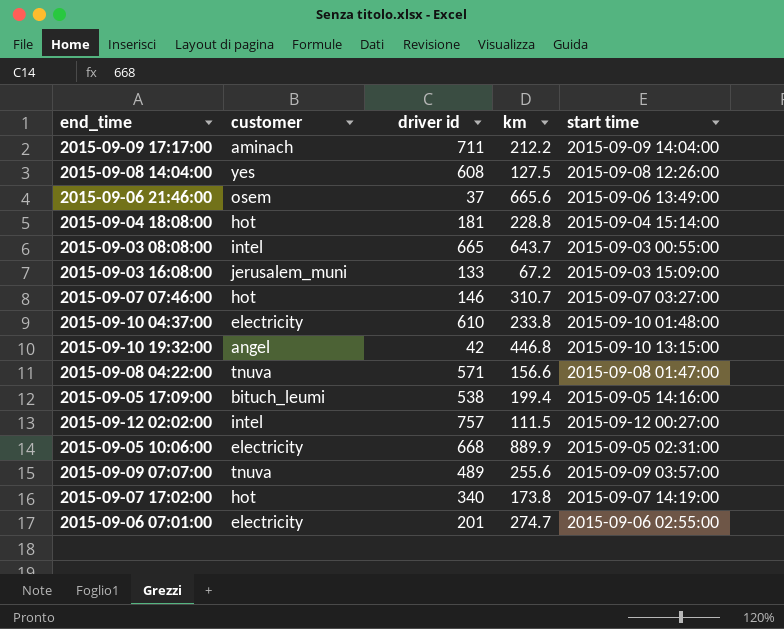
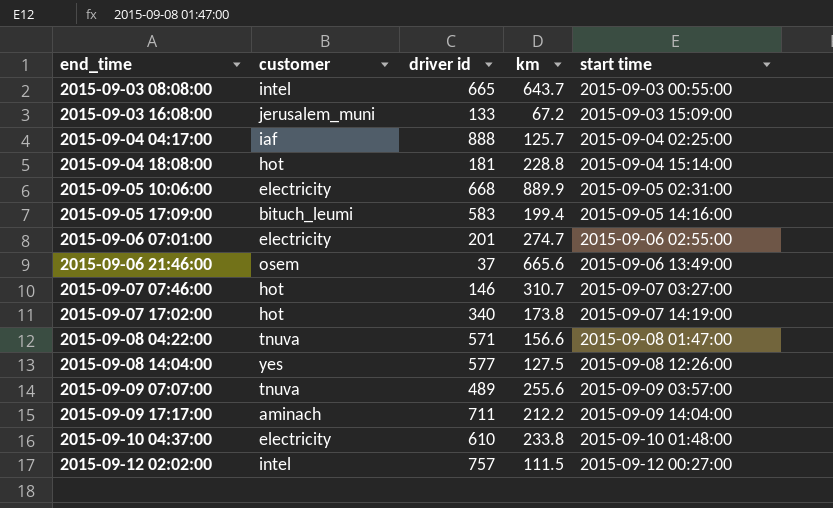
row order: none -> end_time ascending
row 2015-09-10 19:32:00: angel | 42 | 446.8 | 2015-09-10 13:15:00 -> none
row 2015-09-04 04:17:00: none -> iaf | 888 | 125.7 | 2015-09-04 02:25:00
2015-09-05 17:09:00 | driver id: 538 -> 583
2015-09-08 14:04:00 | driver id: 608 -> 577

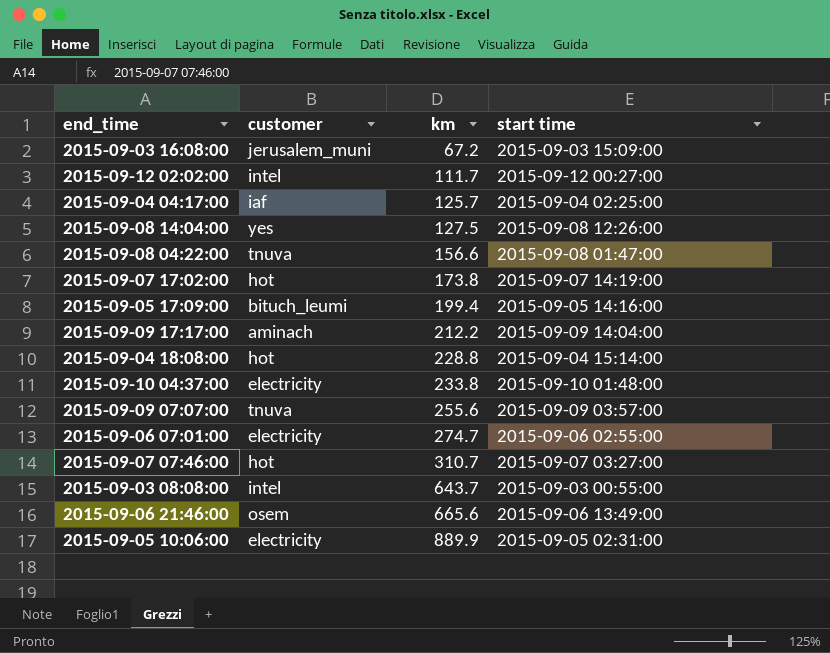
row order: end_time ascending -> km ascending
column driver id | position: 3 -> none
2015-09-12 02:02:00 | km: 111.5 -> 111.7

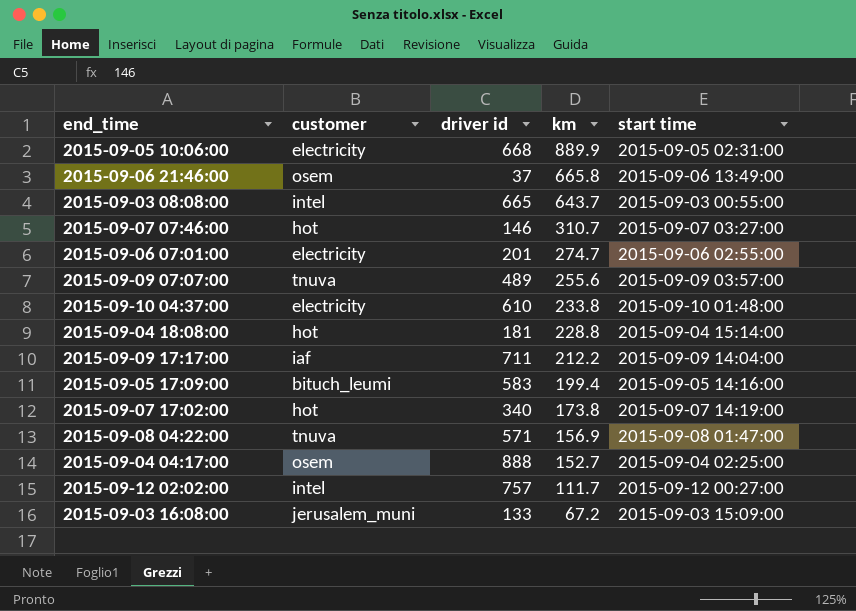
row order: km ascending -> km descending
column driver id | position: none -> 3
row 2015-09-08 14:04:00: yes | 127.5 | 2015-09-08 12:26:00 -> none
2015-09-06 21:46:00 | km: 665.6 -> 665.8
2015-09-09 17:17:00 | customer: aminach -> iaf
2015-09-08 04:22:00 | km: 156.6 -> 156.9
2015-09-04 04:17:00 | customer: iaf -> osem
2015-09-04 04:17:00 | km: 125.7 -> 152.7

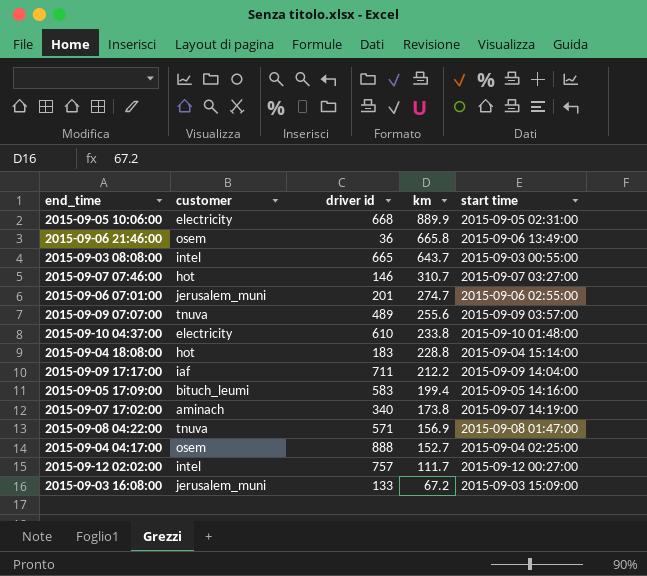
2015-09-06 21:46:00 | driver id: 37 -> 36
2015-09-06 07:01:00 | customer: electricity -> jerusalem_muni
2015-09-04 18:08:00 | driver id: 181 -> 183
2015-09-07 17:02:00 | customer: hot -> aminach

